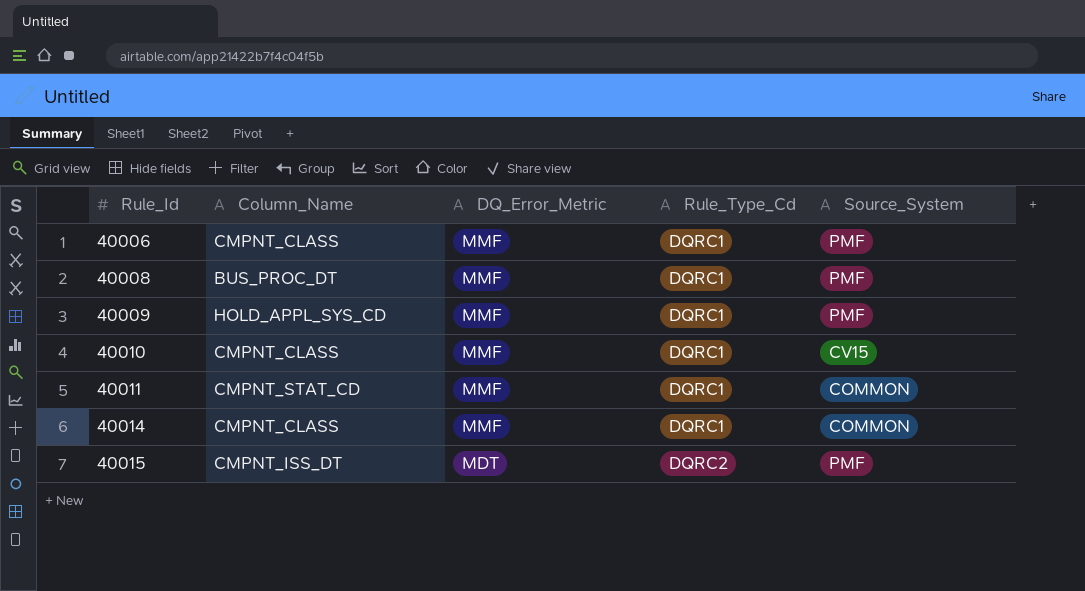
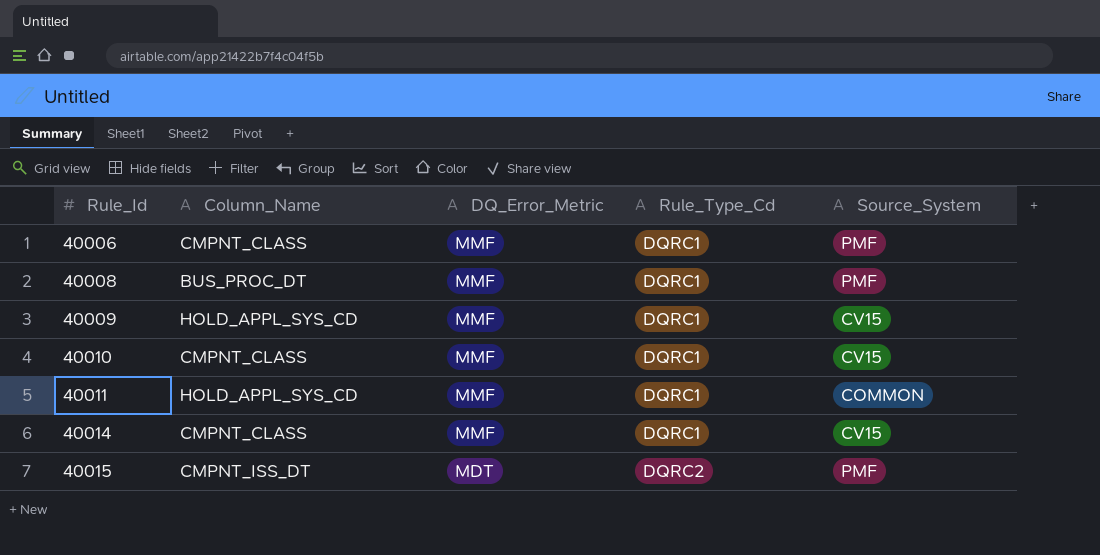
40009 | Source_System: PMF -> CV15
40011 | Column_Name: CMPNT_STAT_CD -> HOLD_APPL_SYS_CD
40014 | Source_System: COMMON -> CV15

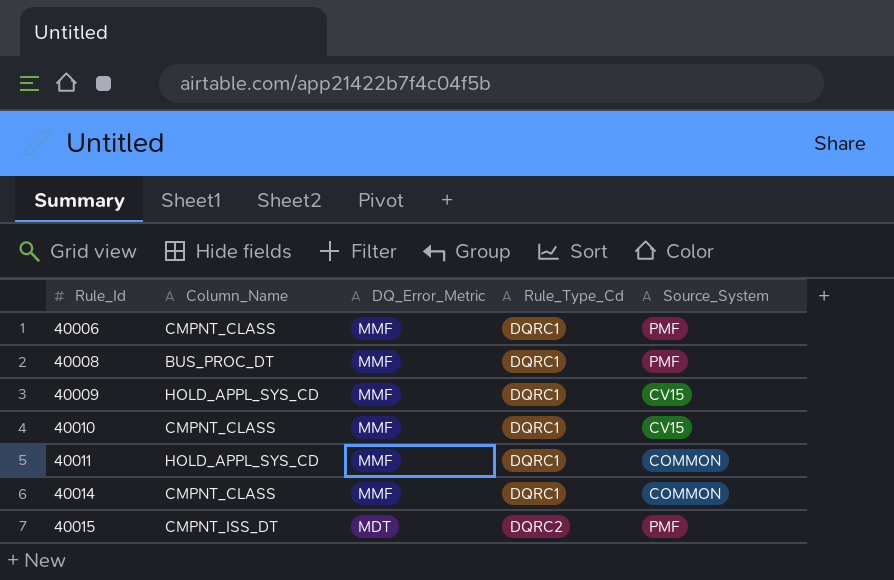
40014 | Source_System: CV15 -> COMMON

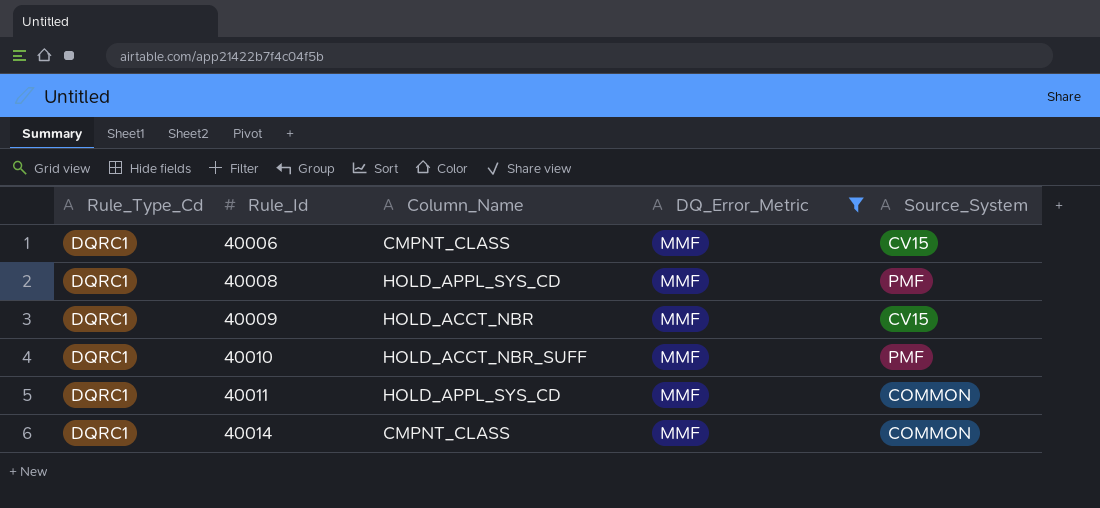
filter: none -> DQ_Error_Metric = MMF
column Rule_Type_Cd | position: 4 -> 1
40006 | Source_System: PMF -> CV15
40008 | Column_Name: BUS_PROC_DT -> HOLD_APPL_SYS_CD
40009 | Column_Name: HOLD_APPL_SYS_CD -> HOLD_ACCT_NBR
40010 | Column_Name: CMPNT_CLASS -> HOLD_ACCT_NBR_SUFF
40010 | Source_System: CV15 -> PMF

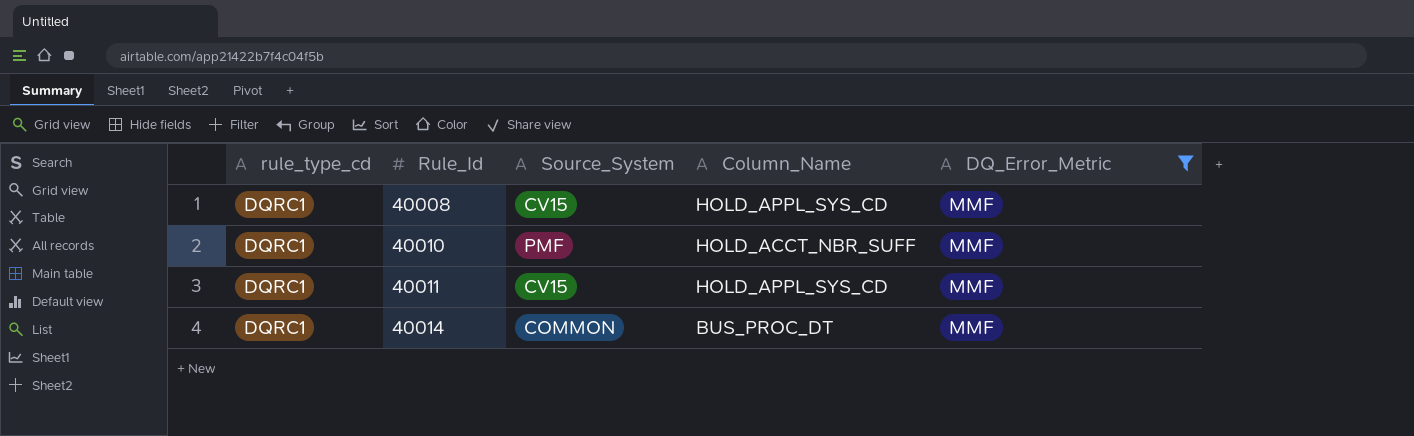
column name: Rule_Type_Cd -> rule_type_cd
column Source_System | position: 5 -> 3
row 40006: DQRC1 | CMPNT_CLASS | MMF | CV15 -> none
row 40009: DQRC1 | HOLD_ACCT_NBR | MMF | CV15 -> none
40008 | Source_System: PMF -> CV15
40011 | Source_System: COMMON -> CV15
40014 | Column_Name: CMPNT_CLASS -> BUS_PROC_DT

